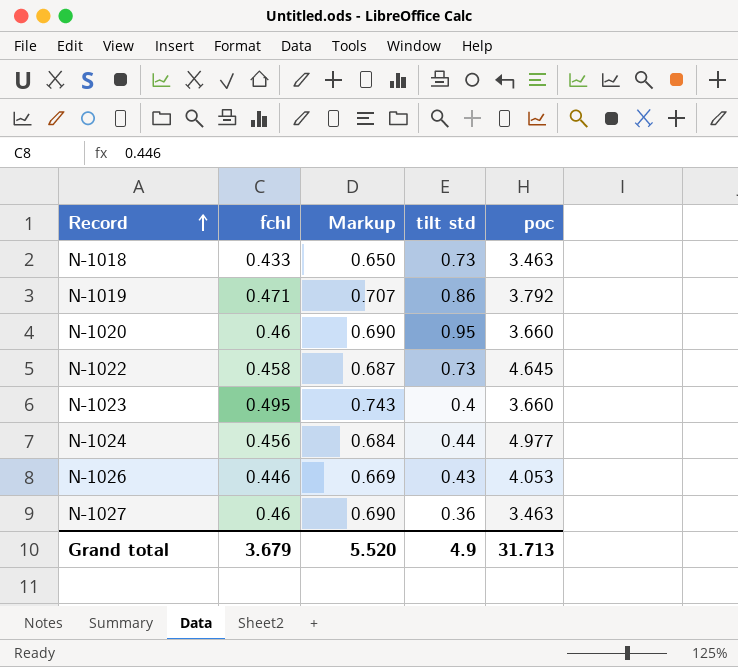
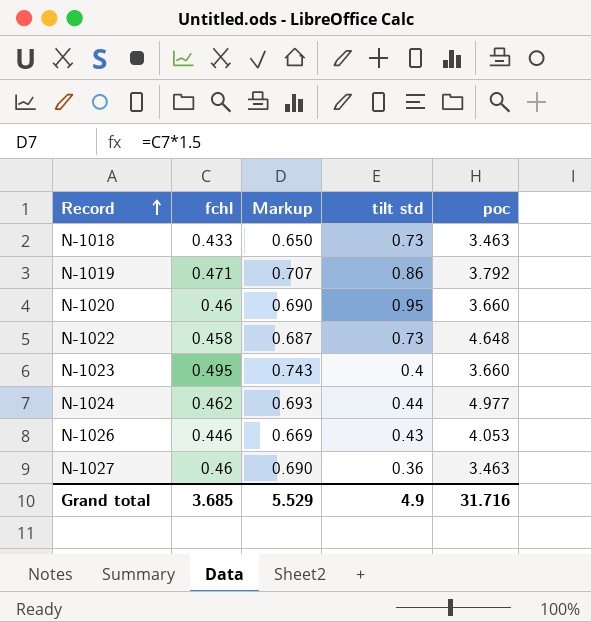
N-1022 | poc: 4.645 -> 4.648
N-1024 | fchl: 0.456 -> 0.462
N-1024 | Markup: 0.684 -> 0.693
Grand total | fchl: 3.679 -> 3.685
Grand total | Markup: 5.520 -> 5.529
Grand total | poc: 31.713 -> 31.716

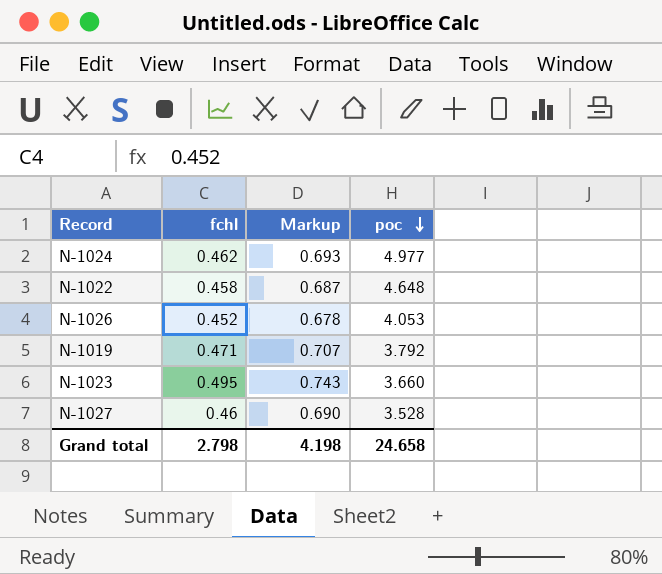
row order: Record ascending -> poc descending
column tilt std | position: 4 -> none
row N-1018: 0.433 | 0.650 | 0.73 | 3.463 -> none
row N-1020: 0.46 | 0.690 | 0.95 | 3.660 -> none
N-1026 | fchl: 0.446 -> 0.452
N-1026 | Markup: 0.669 -> 0.678
N-1027 | poc: 3.463 -> 3.528
Grand total | fchl: 3.685 -> 2.798
Grand total | Markup: 5.529 -> 4.198
Grand total | poc: 31.716 -> 24.658

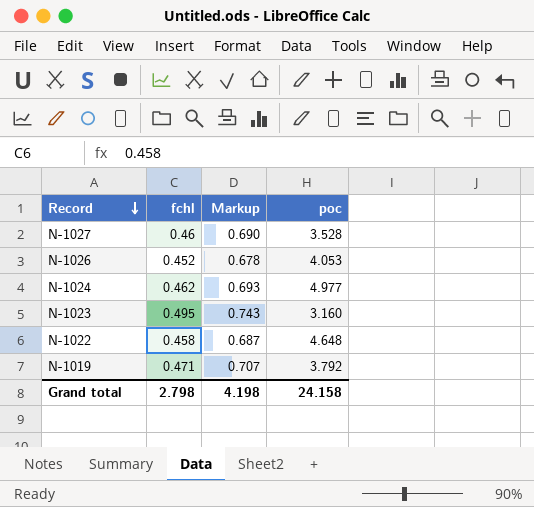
row order: poc descending -> Record descending
N-1023 | poc: 3.660 -> 3.160
Grand total | poc: 24.658 -> 24.158

